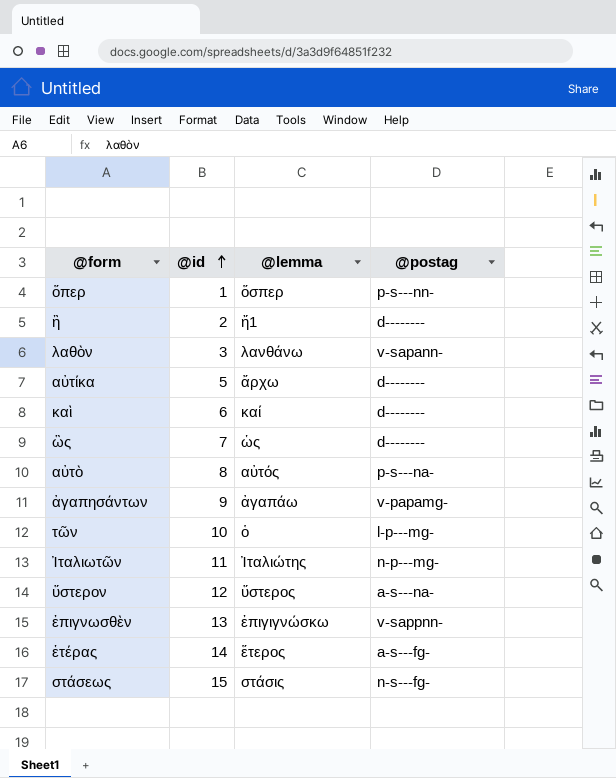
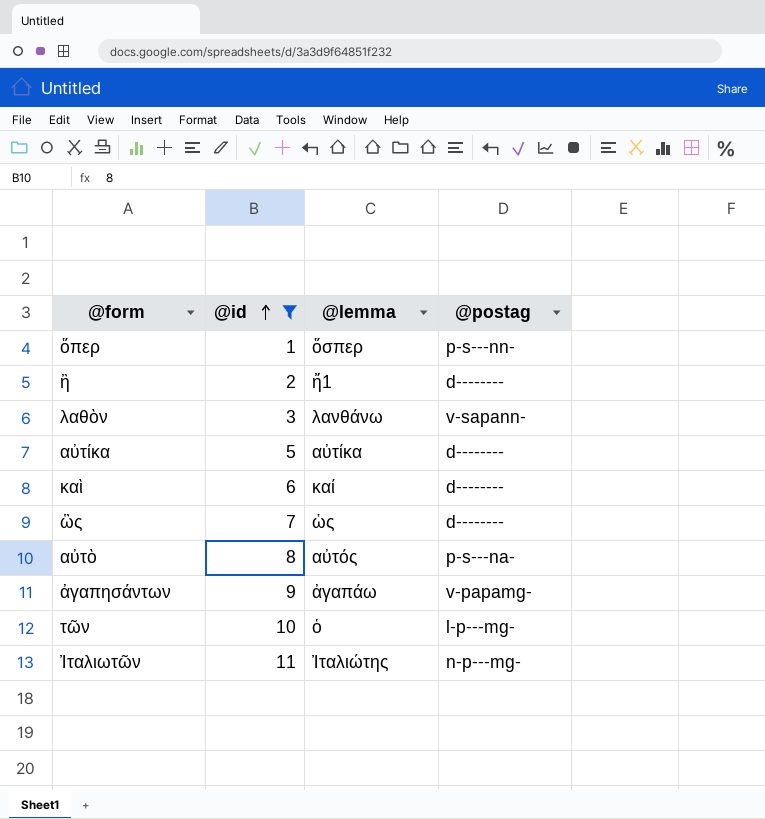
filter: none -> @id <= 11
αὐτίκα | @lemma: ἄρχω -> αὐτίκα

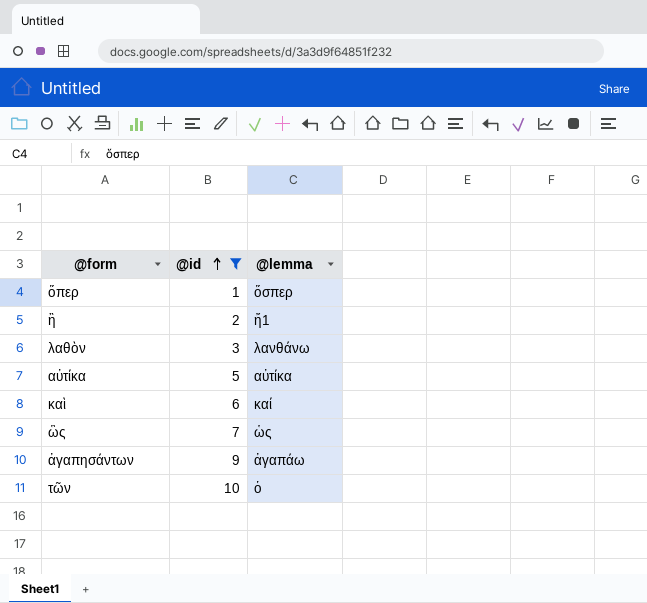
column @postag | position: 4 -> none
row αὐτὸ: 8 | αὐτός | p-s---na- -> none
row Ἰταλιωτῶν: 11 | Ἰταλιώτης | n-p---mg- -> none

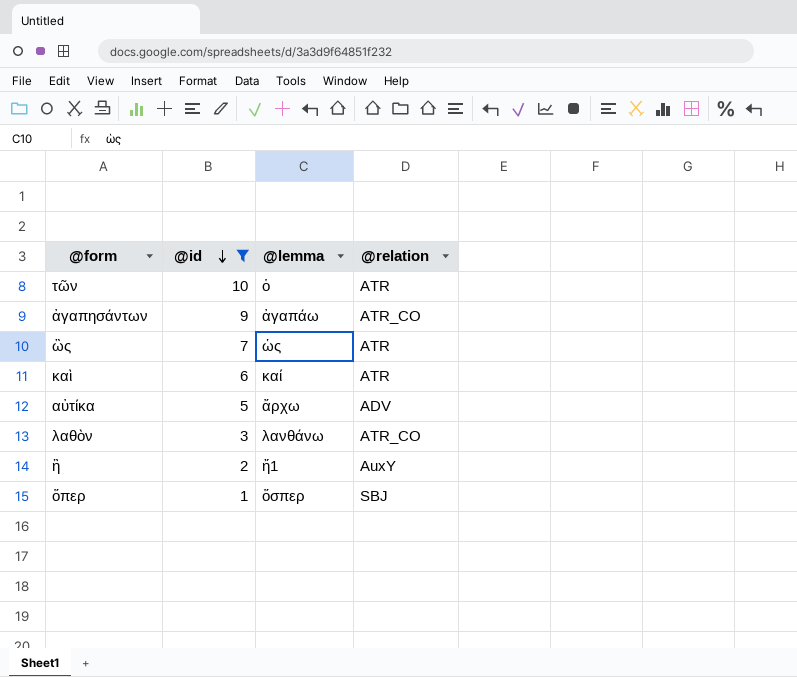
row order: @id ascending -> @id descending
column @relation | position: none -> 4
αὐτίκα | @lemma: αὐτίκα -> ἄρχω

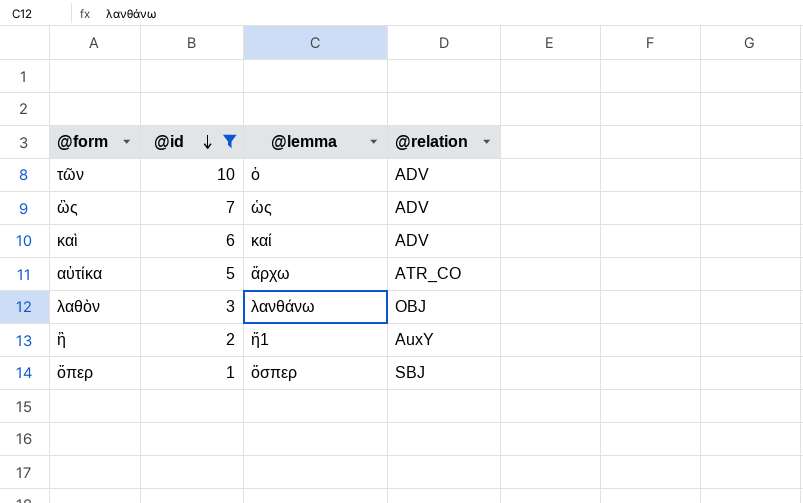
row ἀγαπησάντων: 9 | ἀγαπάω | ATR_CO -> none
τῶν | @relation: ATR -> ADV
ὣς | @relation: ATR -> ADV
καὶ | @relation: ATR -> ADV
αὐτίκα | @relation: ADV -> ATR_CO
λαθὸν | @relation: ATR_CO -> OBJ

